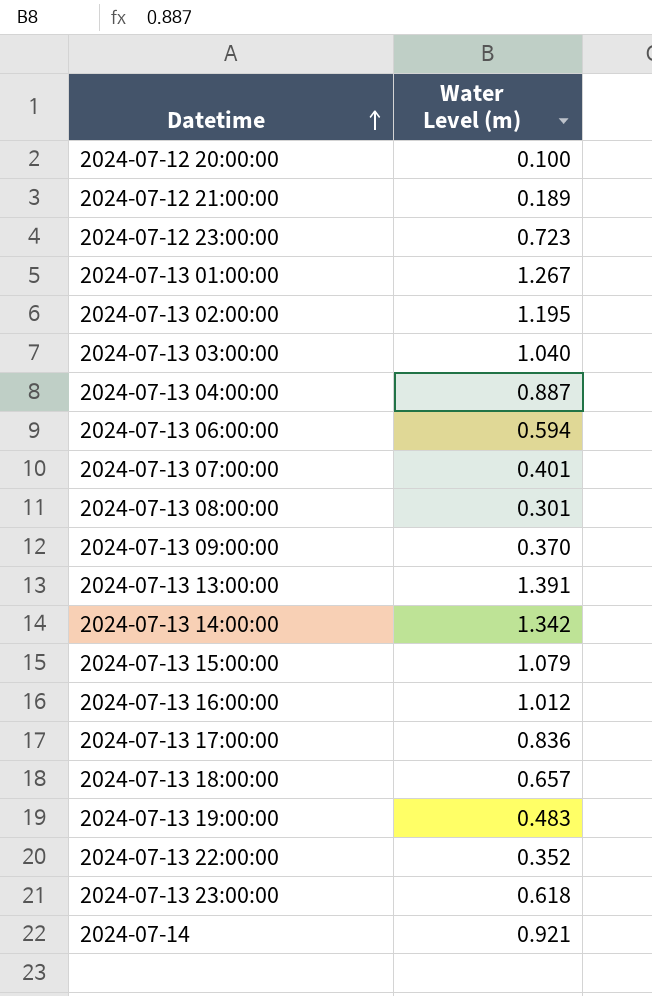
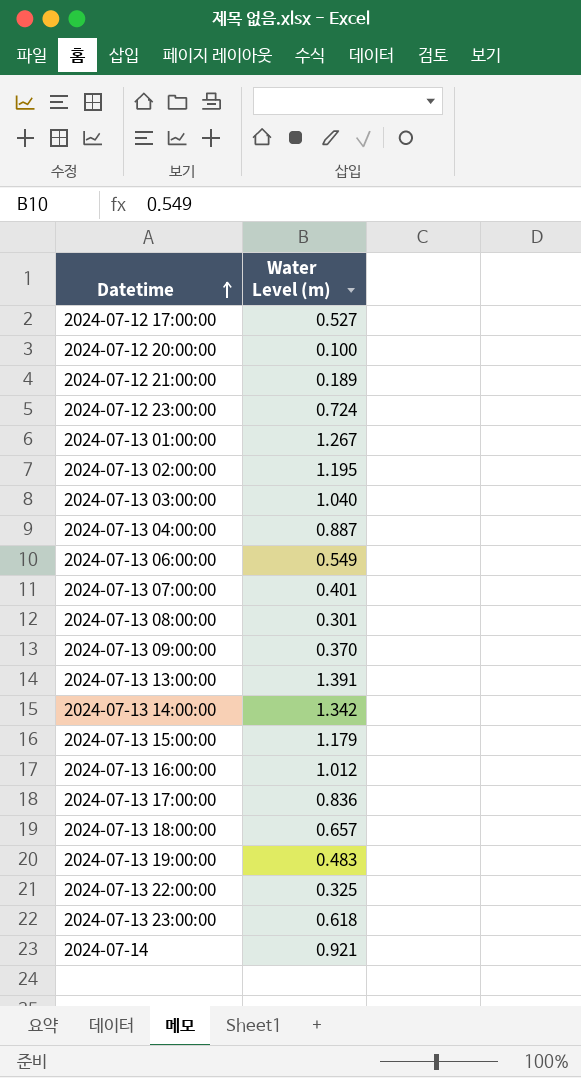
row 2024-07-12 17:00:00: none -> 0.527
2024-07-12 23:00:00 | Water Level (m): 0.723 -> 0.724
2024-07-13 06:00:00 | Water Level (m): 0.594 -> 0.549
2024-07-13 15:00:00 | Water Level (m): 1.079 -> 1.179
2024-07-13 22:00:00 | Water Level (m): 0.352 -> 0.325

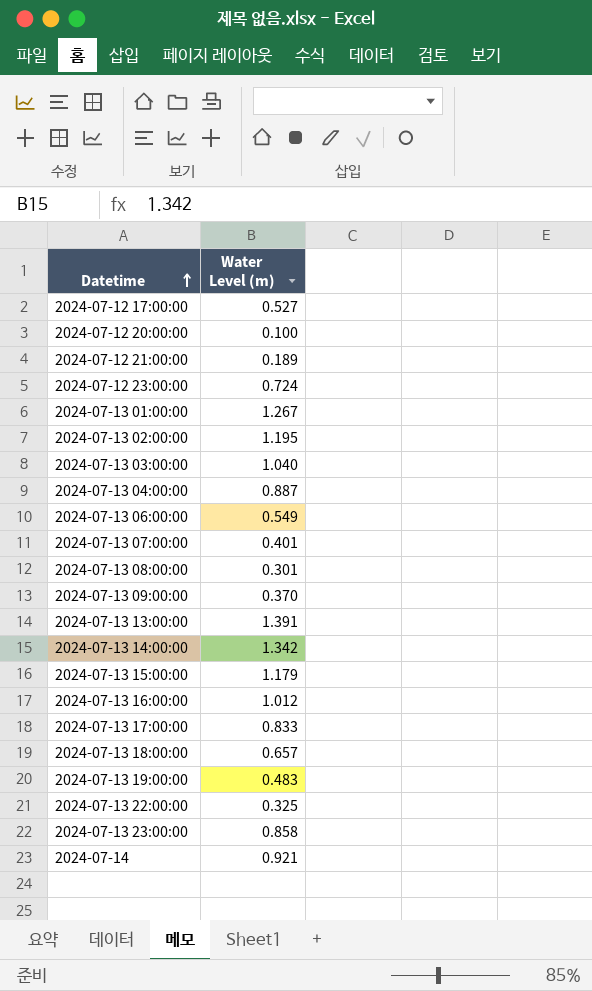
2024-07-13 17:00:00 | Water Level (m): 0.836 -> 0.833
2024-07-13 23:00:00 | Water Level (m): 0.618 -> 0.858

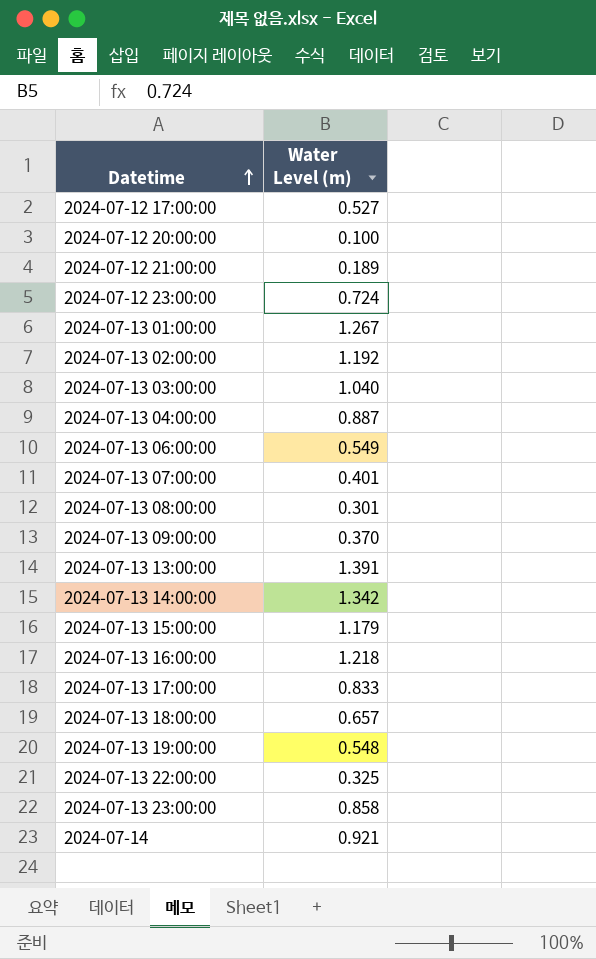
2024-07-13 02:00:00 | Water Level (m): 1.195 -> 1.192
2024-07-13 16:00:00 | Water Level (m): 1.012 -> 1.218
2024-07-13 19:00:00 | Water Level (m): 0.483 -> 0.548

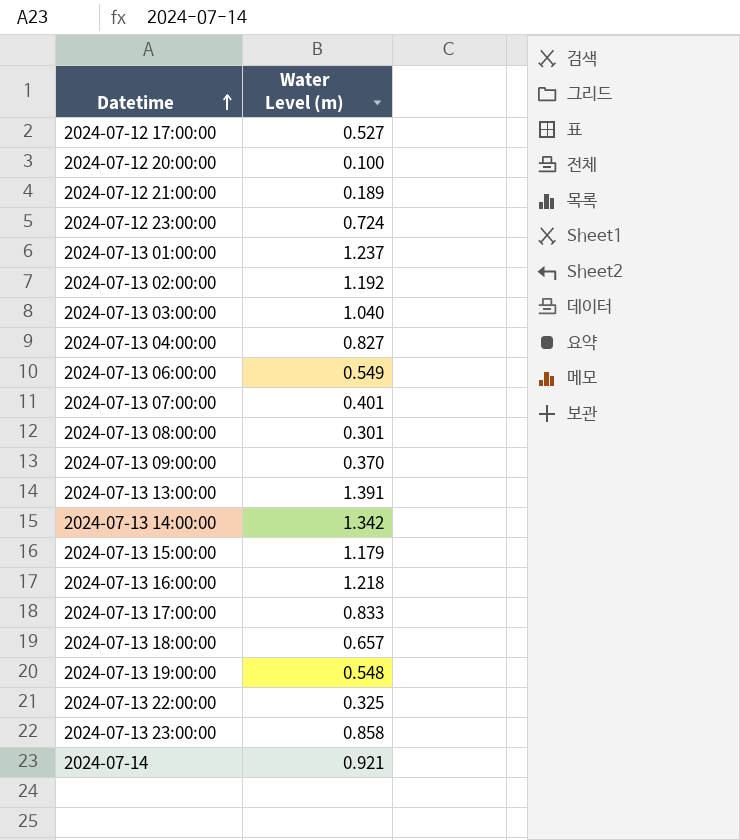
2024-07-13 01:00:00 | Water Level (m): 1.267 -> 1.237
2024-07-13 04:00:00 | Water Level (m): 0.887 -> 0.827

